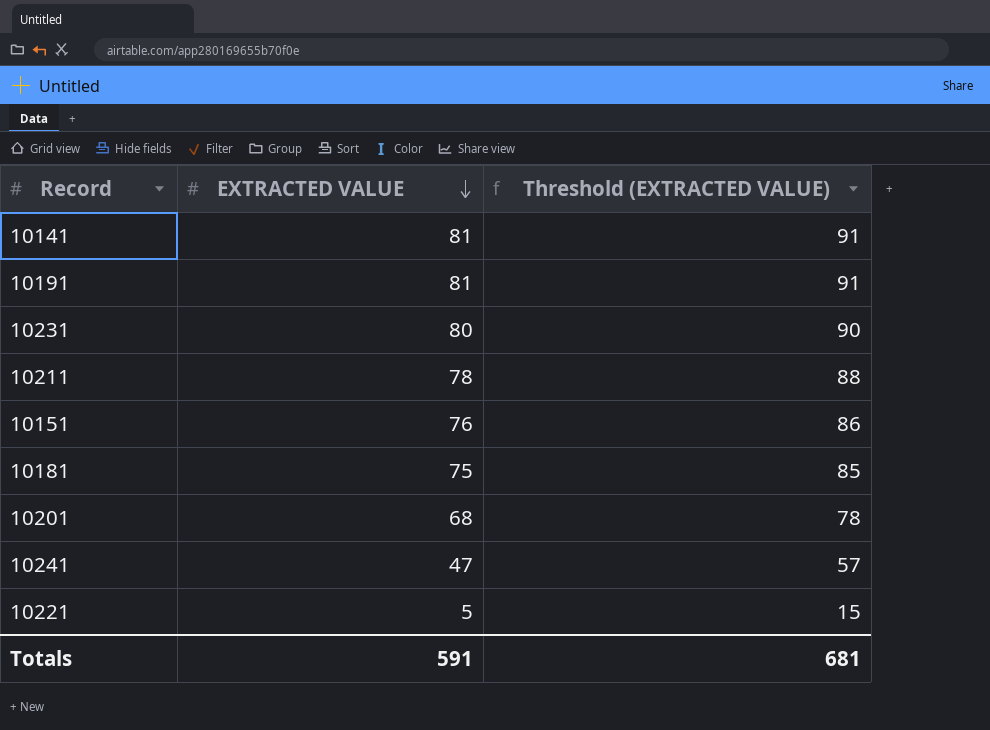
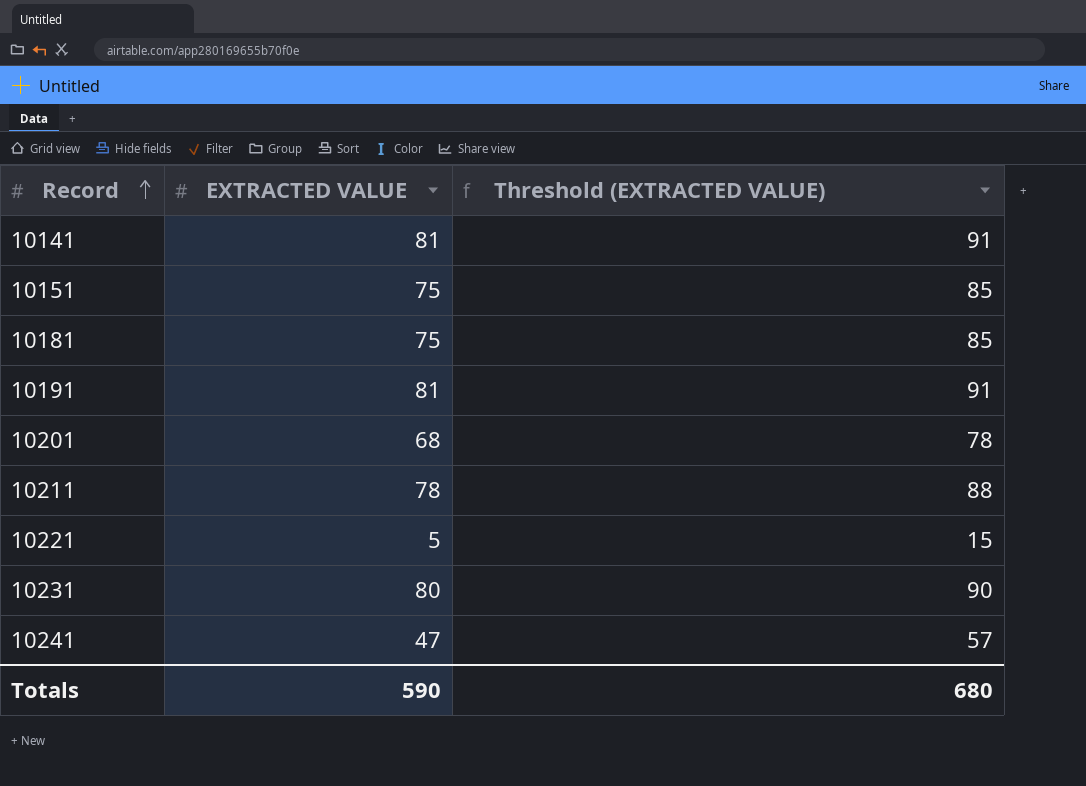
row order: EXTRACTED VALUE descending -> Record ascending
10151 | EXTRACTED VALUE: 76 -> 75
10151 | Threshold (EXTRACTED VALUE): 86 -> 85
Totals | EXTRACTED VALUE: 591 -> 590
Totals | Threshold (EXTRACTED VALUE): 681 -> 680

